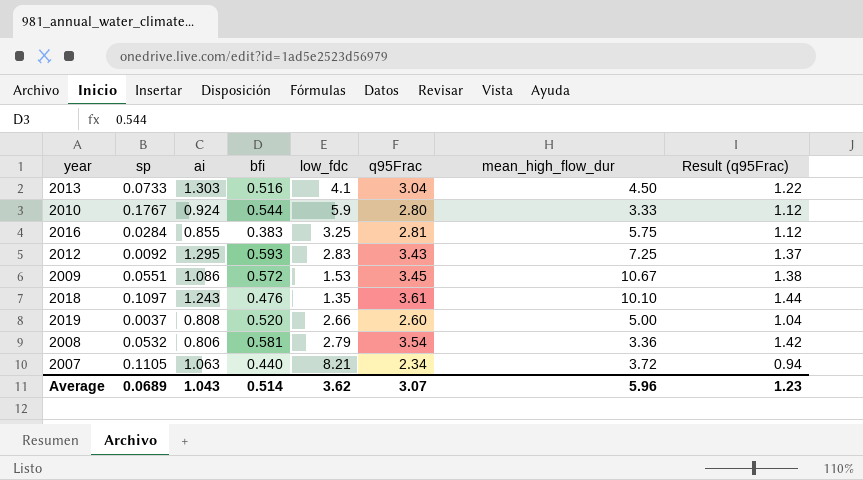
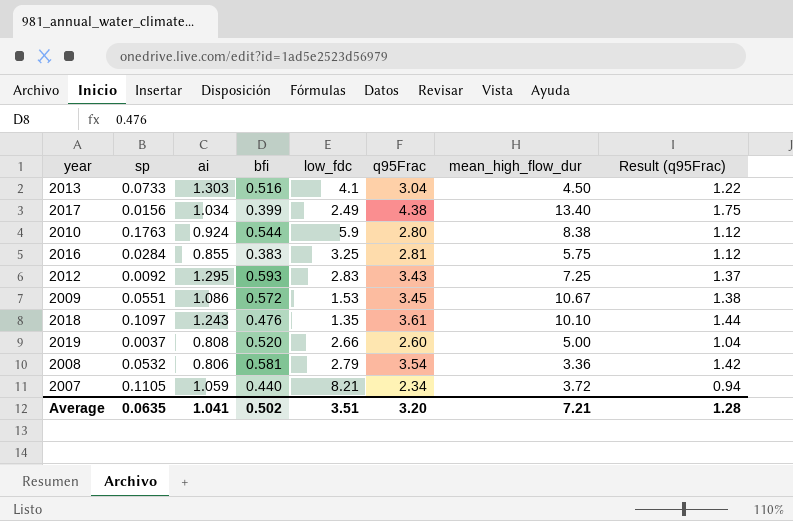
row 2017: none -> 0.0156 | 1.034 | 0.399 | 2.49 | 4.38 | 13.40 | 1.75
2010 | sp: 0.1767 -> 0.1763
2010 | mean_high_flow_dur: 3.33 -> 8.38
2007 | ai: 1.063 -> 1.059
Average | sp: 0.0689 -> 0.0635
Average | ai: 1.043 -> 1.041
Average | bfi: 0.514 -> 0.502
Average | low_fdc: 3.62 -> 3.51
Average | q95Frac: 3.07 -> 3.20
Average | mean_high_flow_dur: 5.96 -> 7.21
Average | Result (q95Frac): 1.23 -> 1.28

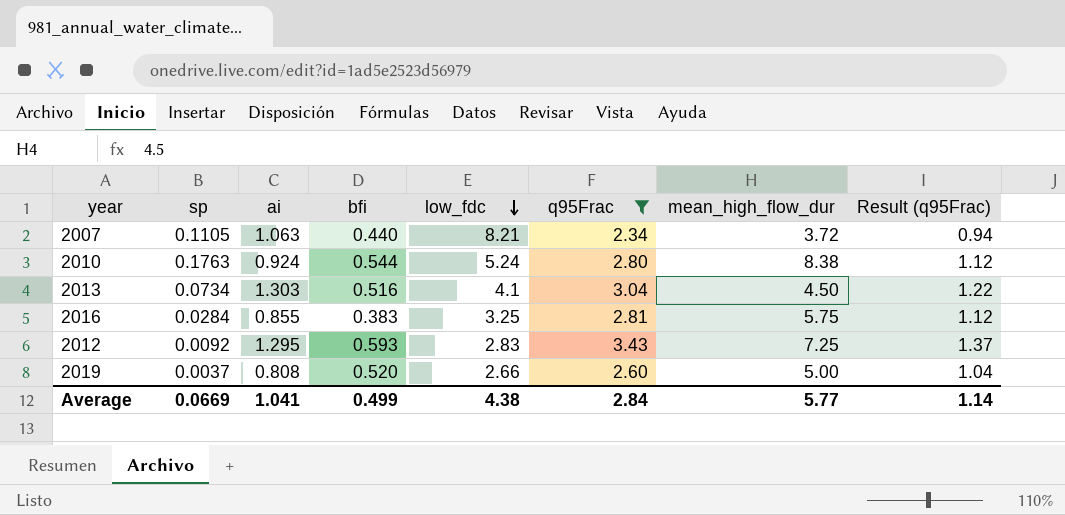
filter: none -> q95Frac <= 3.43
row order: none -> low_fdc descending
2007 | ai: 1.059 -> 1.063
2010 | low_fdc: 5.9 -> 5.24
2013 | sp: 0.0733 -> 0.0734
Average | sp: 0.0635 -> 0.0669
Average | bfi: 0.502 -> 0.499
Average | low_fdc: 3.51 -> 4.38
Average | q95Frac: 3.20 -> 2.84
Average | mean_high_flow_dur: 7.21 -> 5.77
Average | Result (q95Frac): 1.28 -> 1.14

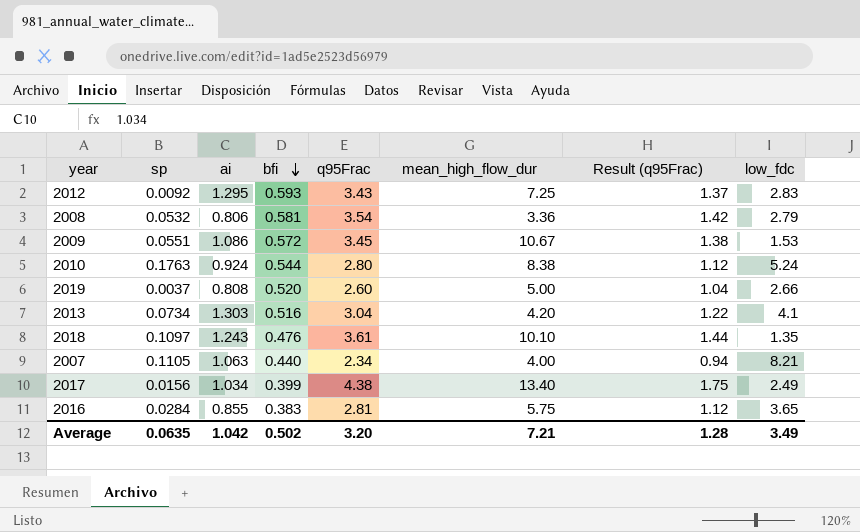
filter: q95Frac <= 3.43 -> none
row order: low_fdc descending -> bfi descending
column low_fdc | position: 5 -> 8
2013 | mean_high_flow_dur: 4.50 -> 4.20
2007 | mean_high_flow_dur: 3.72 -> 4.00
2016 | low_fdc: 3.25 -> 3.65
Average | sp: 0.0669 -> 0.0635
Average | ai: 1.041 -> 1.042
Average | bfi: 0.499 -> 0.502
Average | q95Frac: 2.84 -> 3.20
Average | mean_high_flow_dur: 5.77 -> 7.21
Average | Result (q95Frac): 1.14 -> 1.28
Average | low_fdc: 4.38 -> 3.49

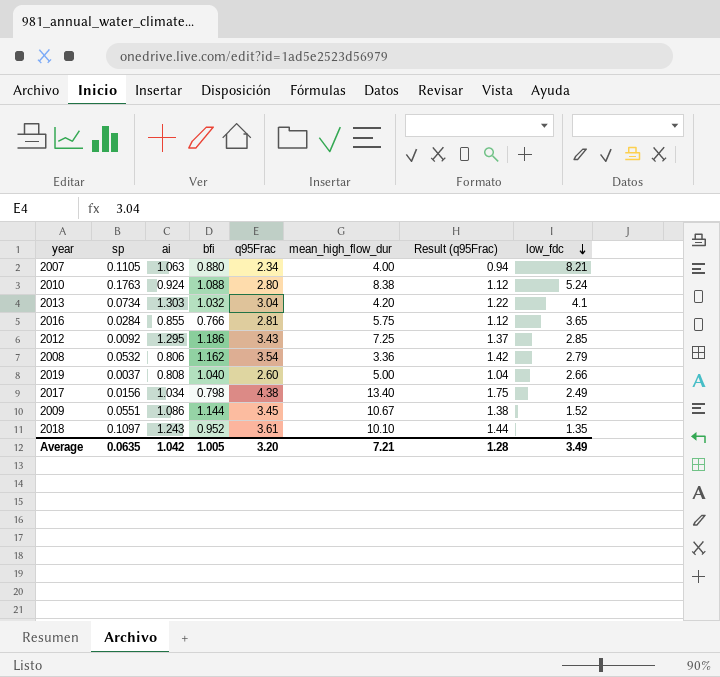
row order: bfi descending -> low_fdc descending
2007 | bfi: 0.440 -> 0.880
2010 | bfi: 0.544 -> 1.088
2013 | bfi: 0.516 -> 1.032
2016 | bfi: 0.383 -> 0.766
2012 | bfi: 0.593 -> 1.186
2012 | low_fdc: 2.83 -> 2.85
2008 | bfi: 0.581 -> 1.162
2019 | bfi: 0.520 -> 1.040
2017 | bfi: 0.399 -> 0.798
2009 | bfi: 0.572 -> 1.144
2009 | low_fdc: 1.53 -> 1.52
2018 | bfi: 0.476 -> 0.952
Average | bfi: 0.502 -> 1.005

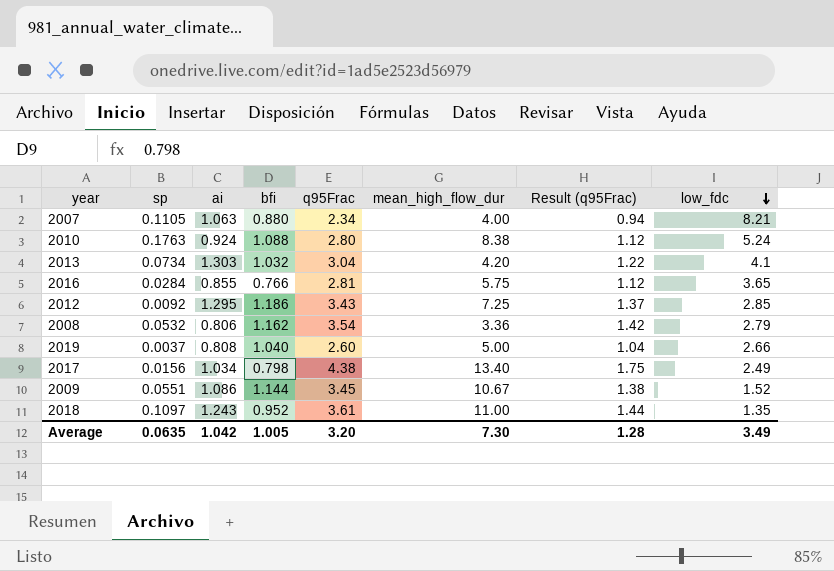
2018 | mean_high_flow_dur: 10.10 -> 11.00
Average | mean_high_flow_dur: 7.21 -> 7.30

